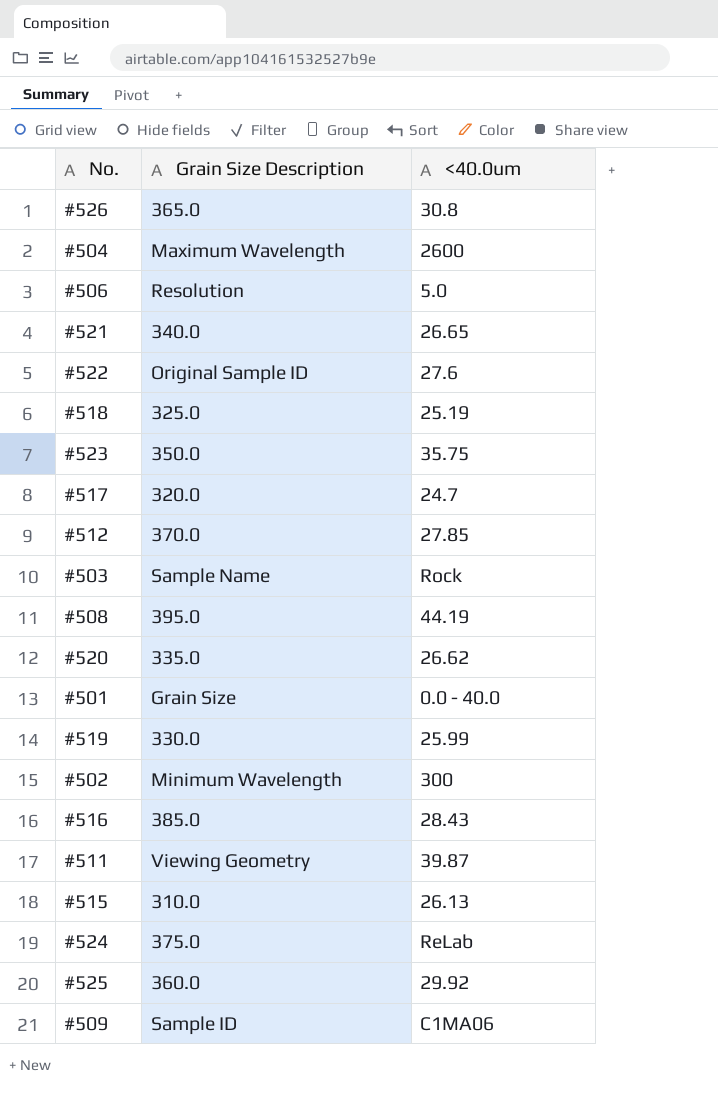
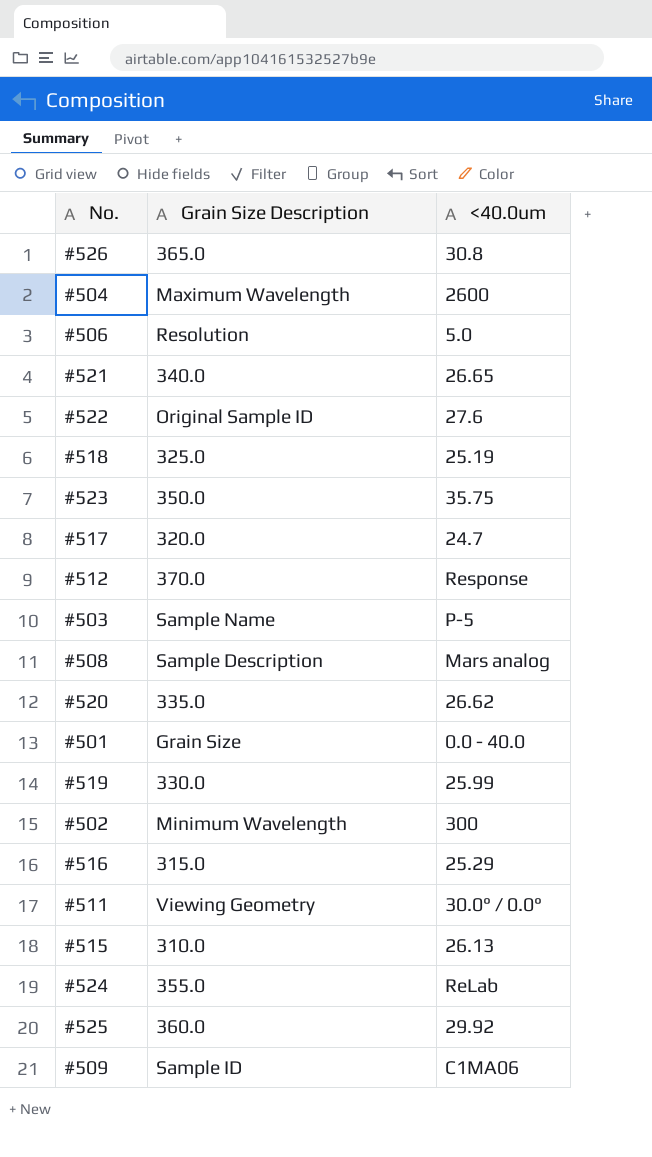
#512 | <40.0um: 27.85 -> Response
#503 | <40.0um: Rock -> P-5
#508 | Grain Size Description: 395.0 -> Sample Description
#508 | <40.0um: 44.19 -> Mars analog
#516 | Grain Size Description: 385.0 -> 315.0
#516 | <40.0um: 28.43 -> 25.29
#511 | <40.0um: 39.87 -> 30.0° / 0.0°
#524 | Grain Size Description: 375.0 -> 355.0

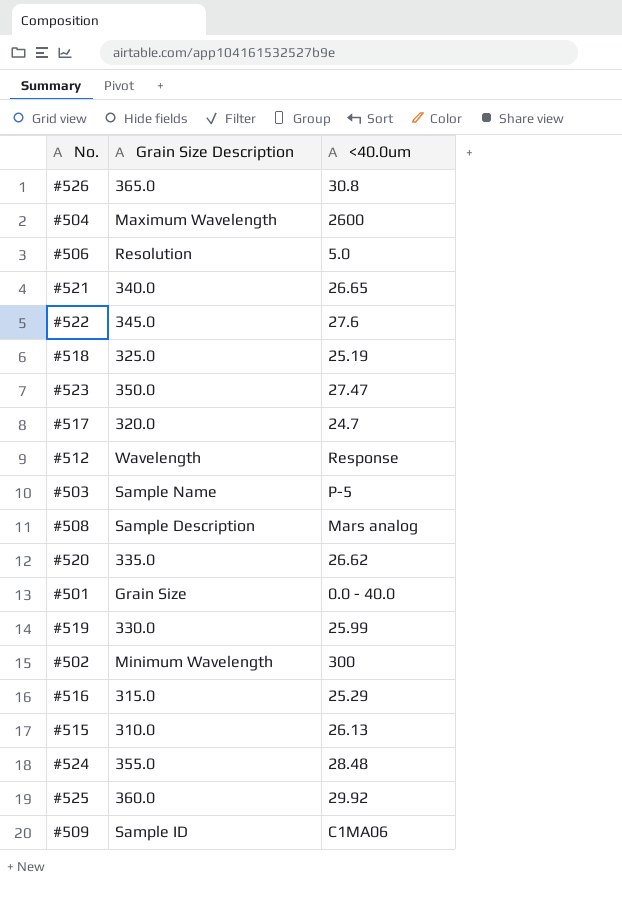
row #511: Viewing Geometry | 30.0° / 0.0° -> none
#522 | Grain Size Description: Original Sample ID -> 345.0
#523 | <40.0um: 35.75 -> 27.47
#512 | Grain Size Description: 370.0 -> Wavelength
#524 | <40.0um: ReLab -> 28.48

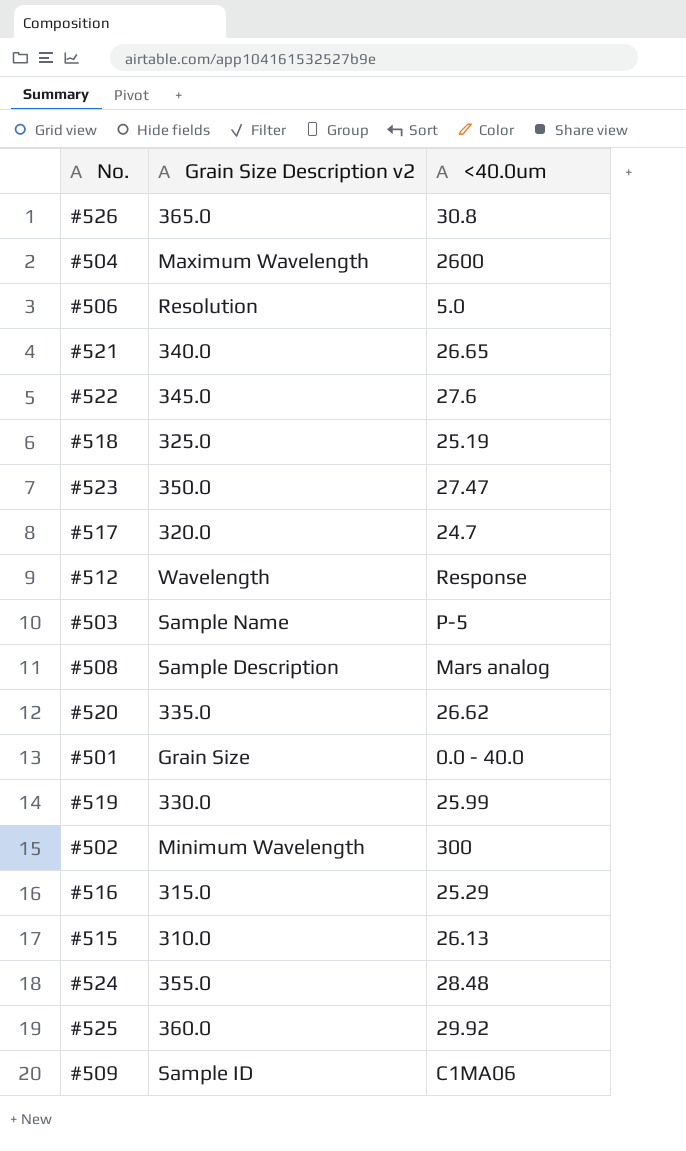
column name: Grain Size Description -> Grain Size Description v2

